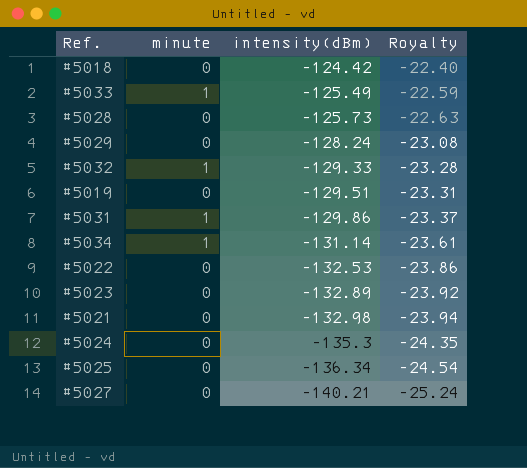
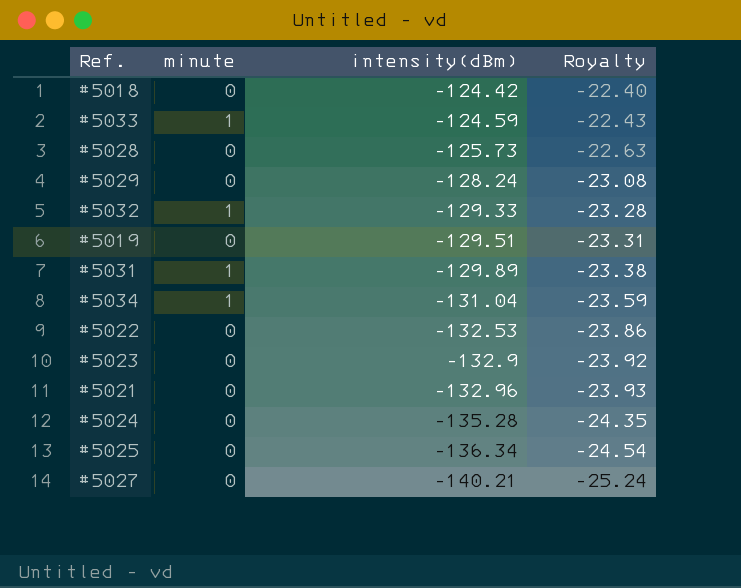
#5033 | intensity(dBm): -125.49 -> -124.59
#5033 | Royalty: -22.59 -> -22.43
#5031 | intensity(dBm): -129.86 -> -129.89
#5031 | Royalty: -23.37 -> -23.38
#5034 | intensity(dBm): -131.14 -> -131.04
#5034 | Royalty: -23.61 -> -23.59
#5023 | intensity(dBm): -132.89 -> -132.9
#5021 | intensity(dBm): -132.98 -> -132.96
#5021 | Royalty: -23.94 -> -23.93
#5024 | intensity(dBm): -135.3 -> -135.28

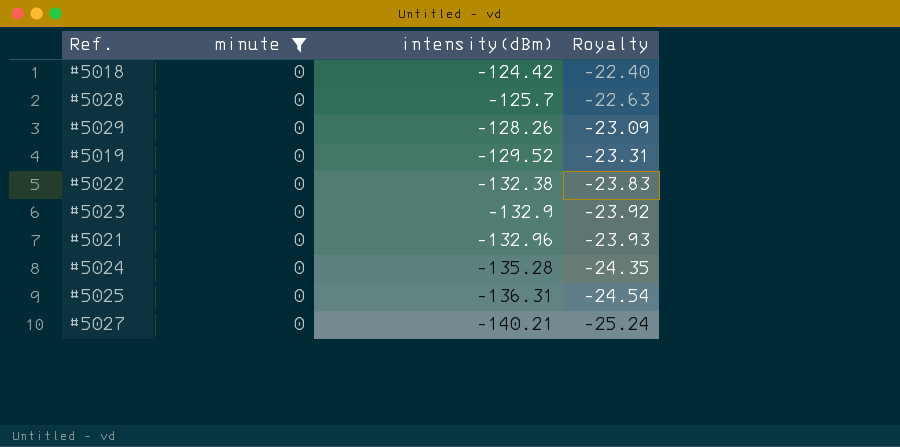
filter: none -> minute = 0
#5028 | intensity(dBm): -125.73 -> -125.7
#5029 | intensity(dBm): -128.24 -> -128.26
#5029 | Royalty: -23.08 -> -23.09
#5019 | intensity(dBm): -129.51 -> -129.52
#5022 | intensity(dBm): -132.53 -> -132.38
#5022 | Royalty: -23.86 -> -23.83
#5025 | intensity(dBm): -136.34 -> -136.31

